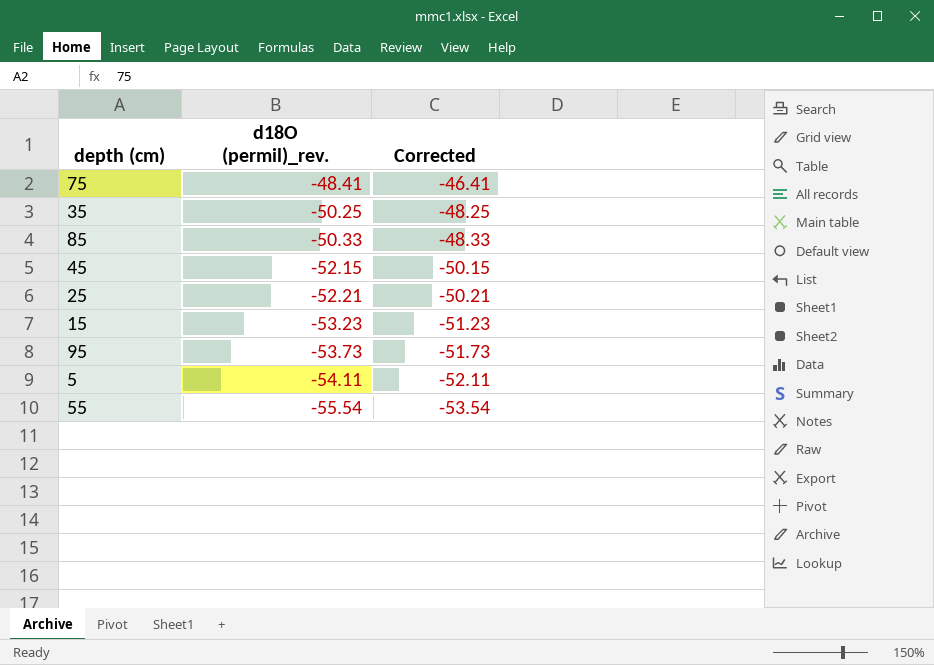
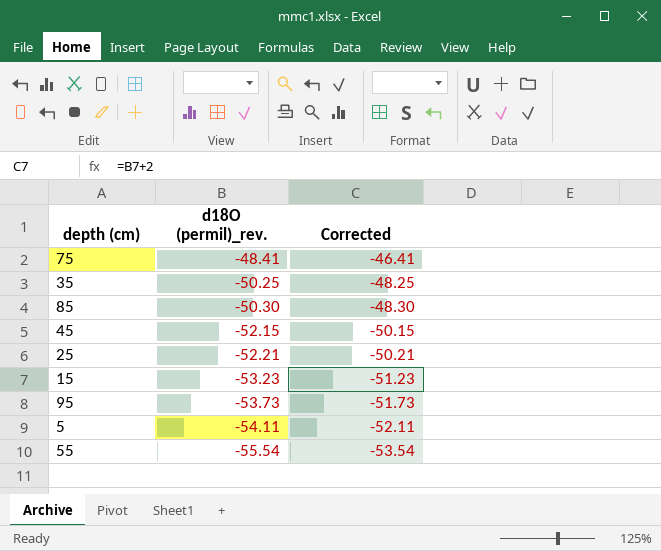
85 | d18O (permil)_rev.: -50.33 -> -50.30
85 | Corrected: -48.33 -> -48.30

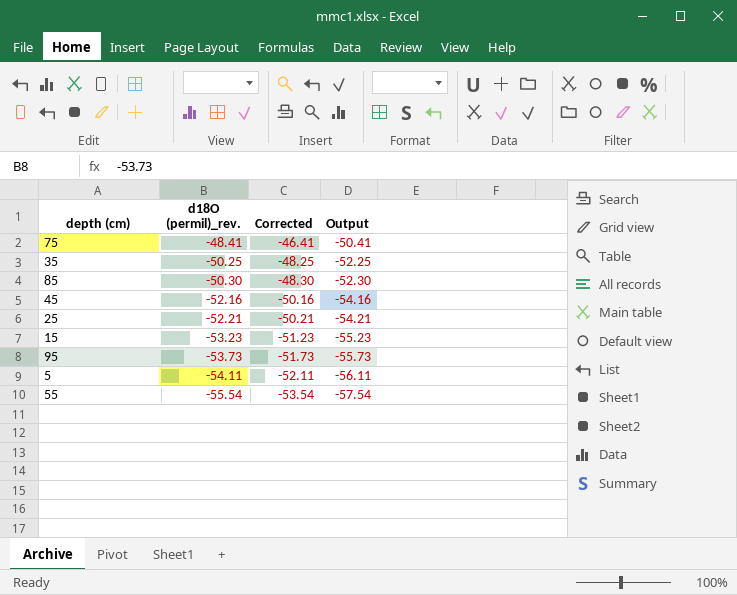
column Output | formula: none -> [d18O (permil)_rev.] - 2
45 | d18O (permil)_rev.: -52.15 -> -52.16
45 | Corrected: -50.15 -> -50.16

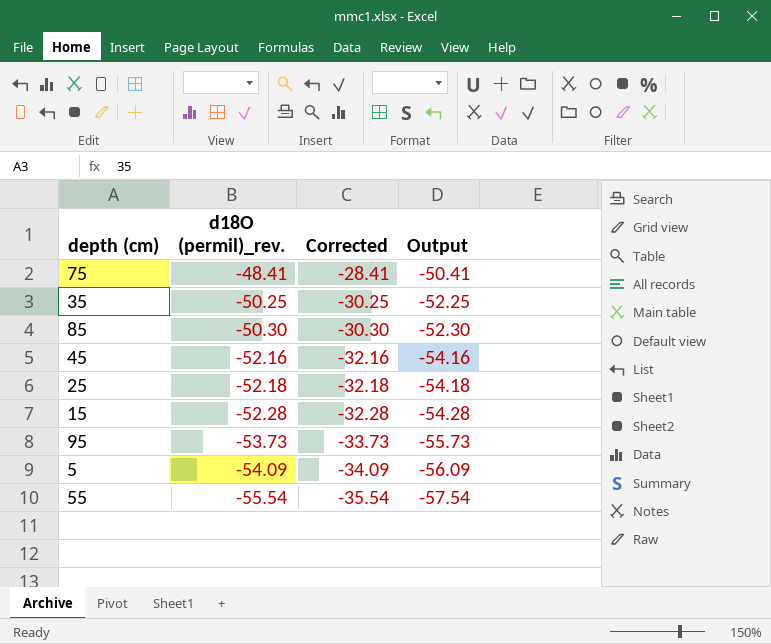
column Corrected | formula: [d18O (permil)_rev.] + 2 -> [d18O (permil)_rev.] + 20
25 | d18O (permil)_rev.: -52.21 -> -52.18
25 | Output: -54.21 -> -54.18
15 | d18O (permil)_rev.: -53.23 -> -52.28
15 | Output: -55.23 -> -54.28
5 | d18O (permil)_rev.: -54.11 -> -54.09
5 | Output: -56.11 -> -56.09

